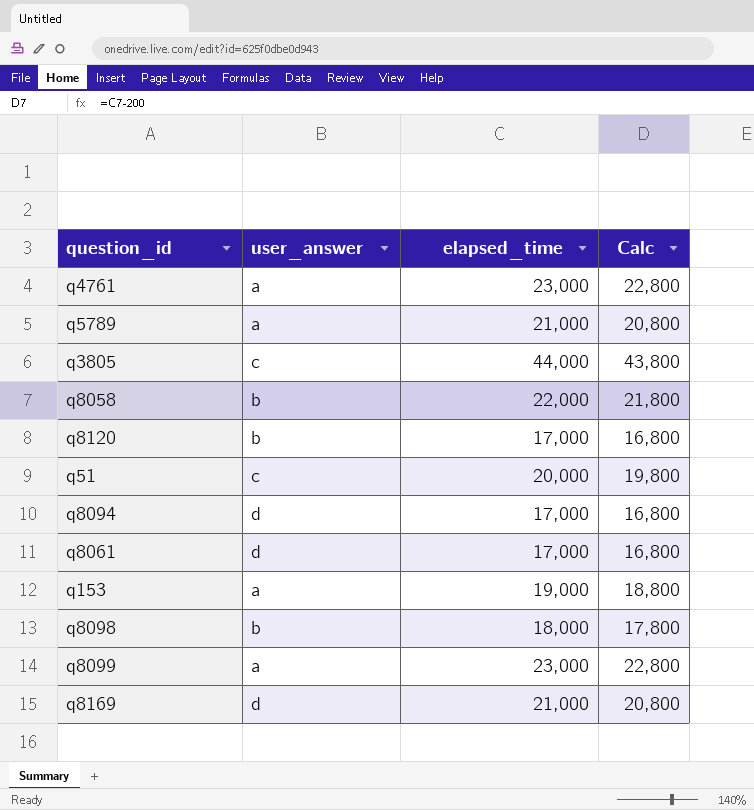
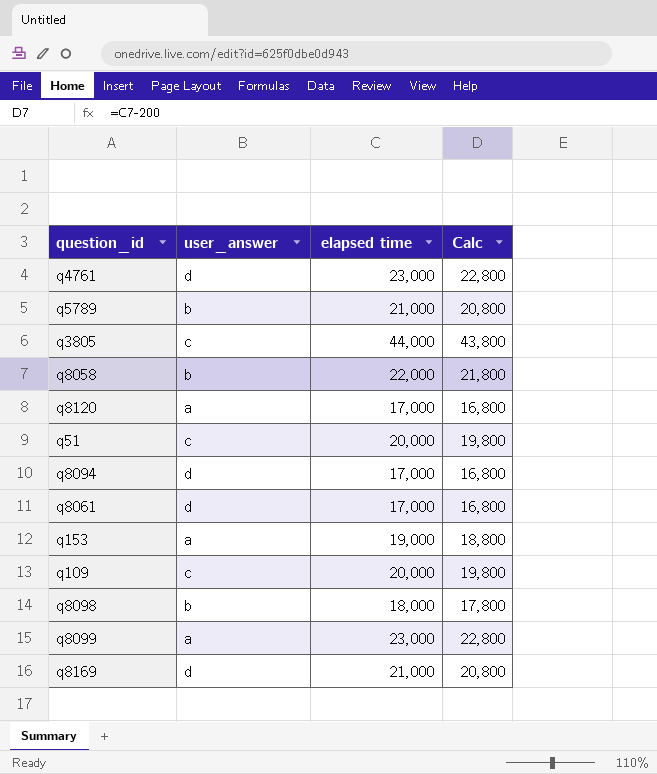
column name: elapsed_time -> elapsed time
q4761 | user_answer: a -> d
q5789 | user_answer: a -> b
q8120 | user_answer: b -> a
row q109: none -> c | 20,000 | 19,800

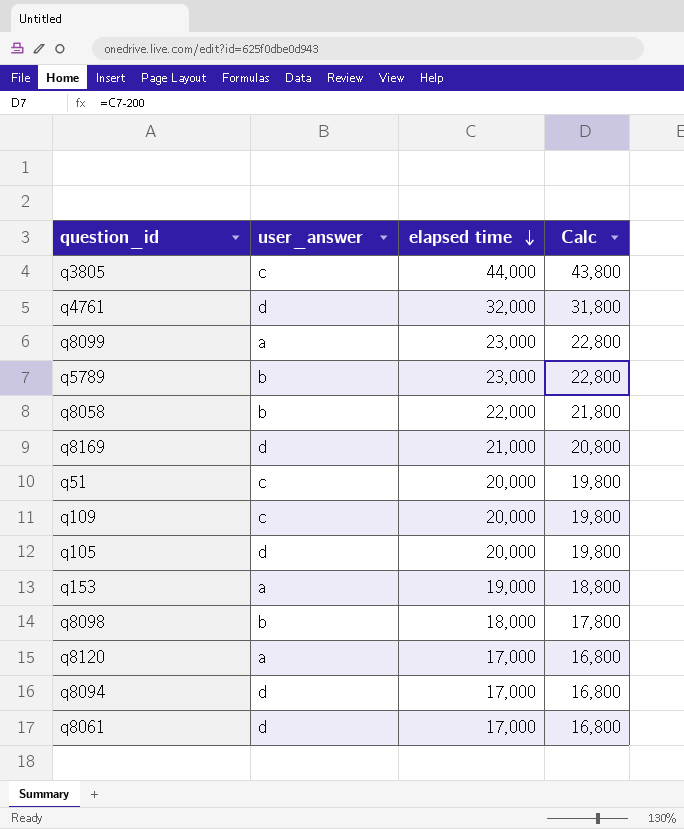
row order: none -> elapsed time descending
q4761 | elapsed time: 23,000 -> 32,000
q4761 | Calc: 22,800 -> 31,800
q5789 | elapsed time: 21,000 -> 23,000
q5789 | Calc: 20,800 -> 22,800
row q105: none -> d | 20,000 | 19,800

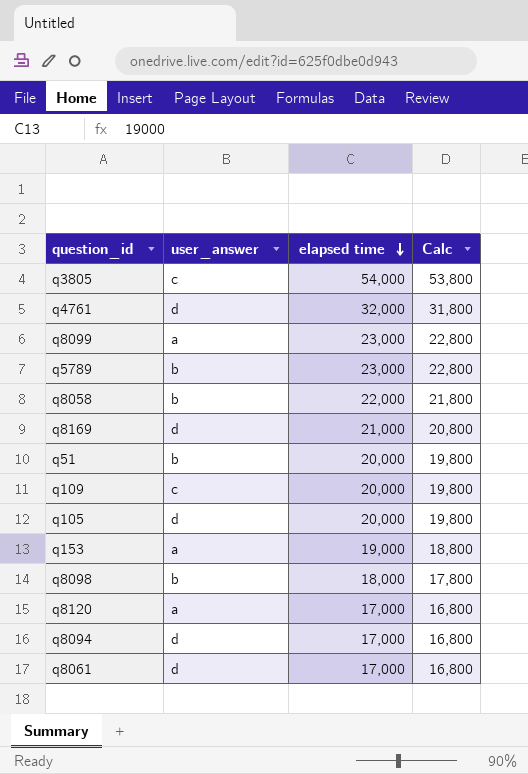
q3805 | elapsed time: 44,000 -> 54,000
q3805 | Calc: 43,800 -> 53,800
q51 | user_answer: c -> b

